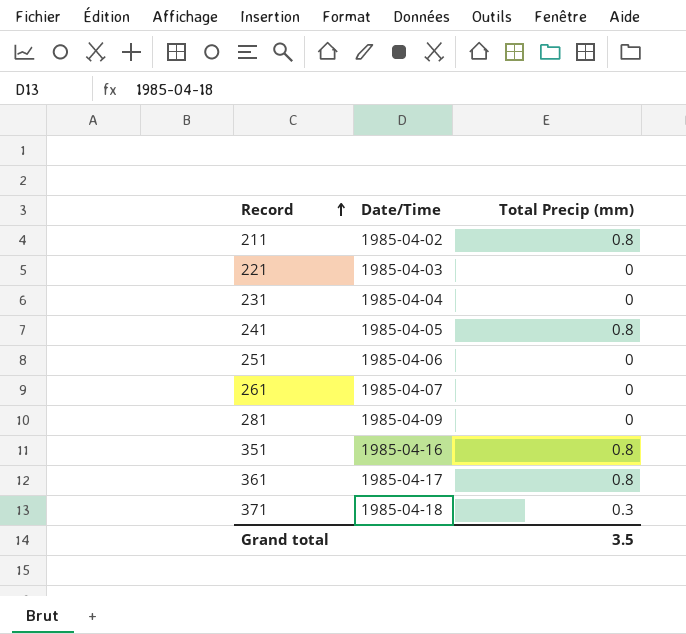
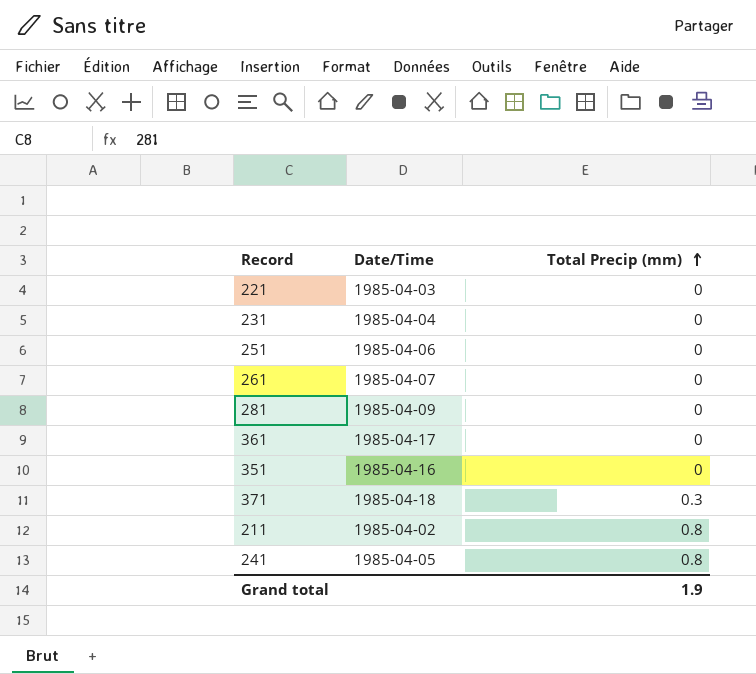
row order: Record ascending -> Total Precip (mm) ascending
361 | Total Precip (mm): 0.8 -> 0
351 | Total Precip (mm): 0.8 -> 0
Grand total | Total Precip (mm): 3.5 -> 1.9

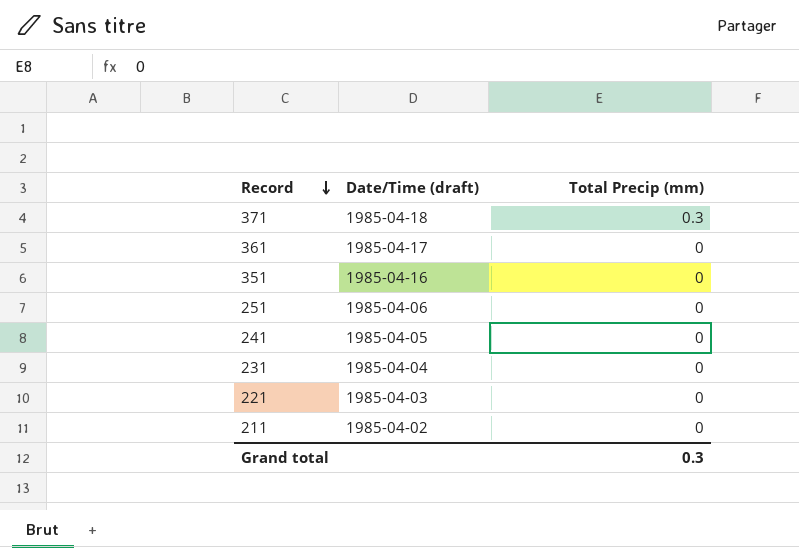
row order: Total Precip (mm) ascending -> Record descending
column name: Date/Time -> Date/Time (draft)
row 261: 1985-04-07 | 0 -> none
row 281: 1985-04-09 | 0 -> none
241 | Total Precip (mm): 0.8 -> 0
211 | Total Precip (mm): 0.8 -> 0
Grand total | Total Precip (mm): 1.9 -> 0.3

